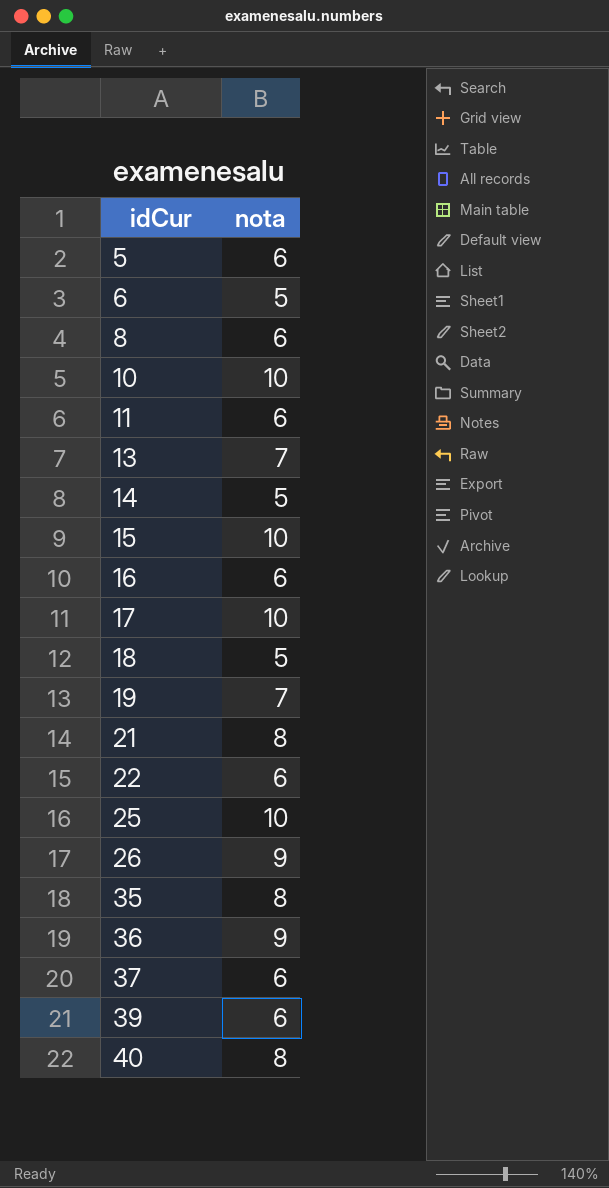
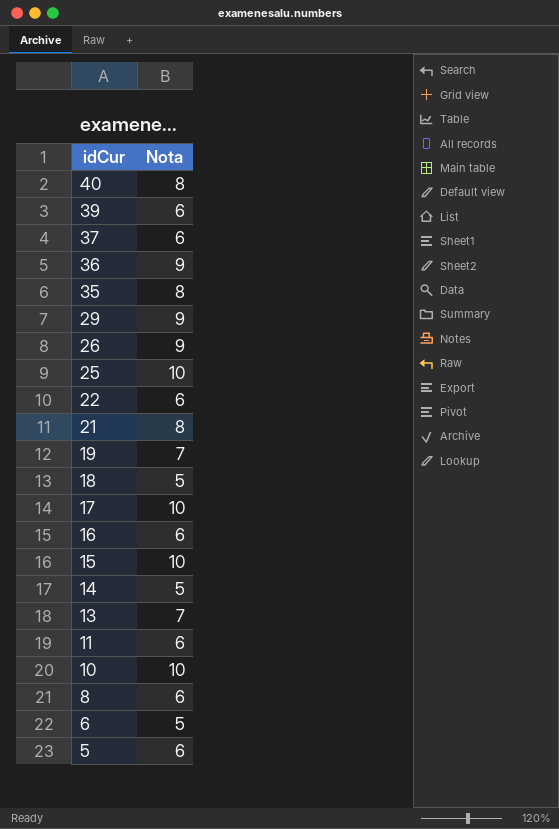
row order: idCur ascending -> idCur descending
column name: nota -> Nota
row 29: none -> 9

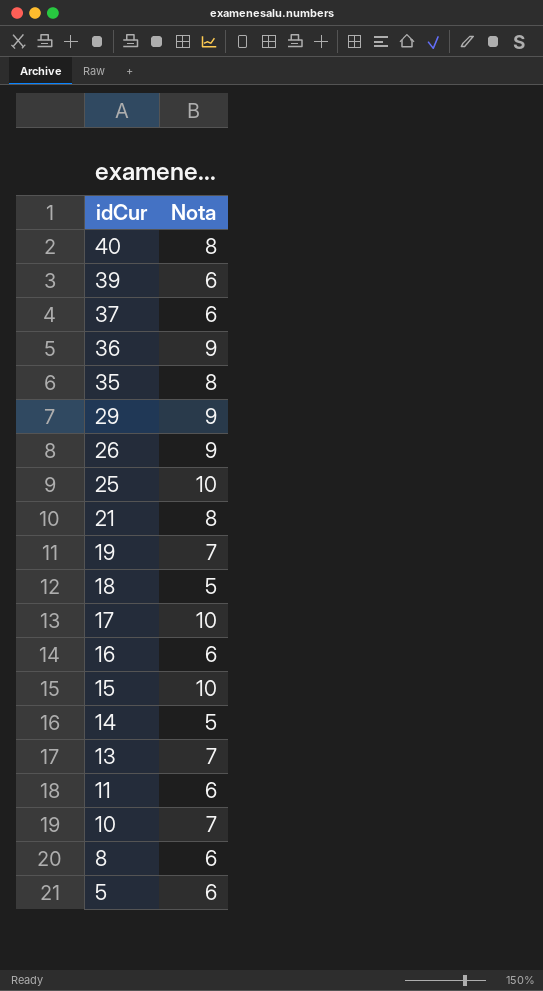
row 22: 6 -> none
row 6: 5 -> none
10 | Nota: 10 -> 7

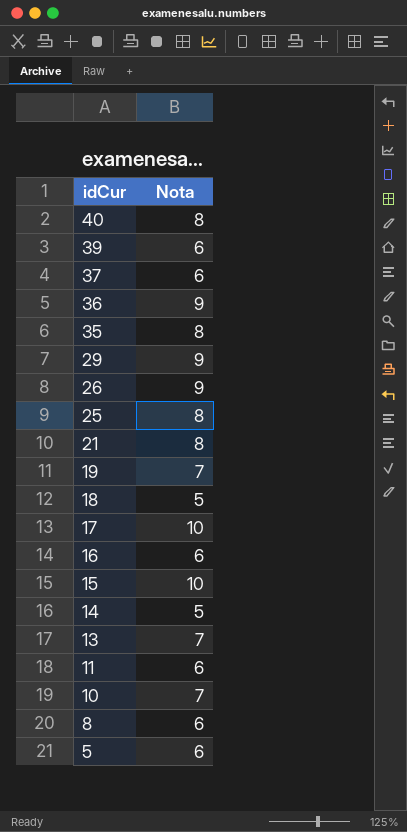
25 | Nota: 10 -> 8

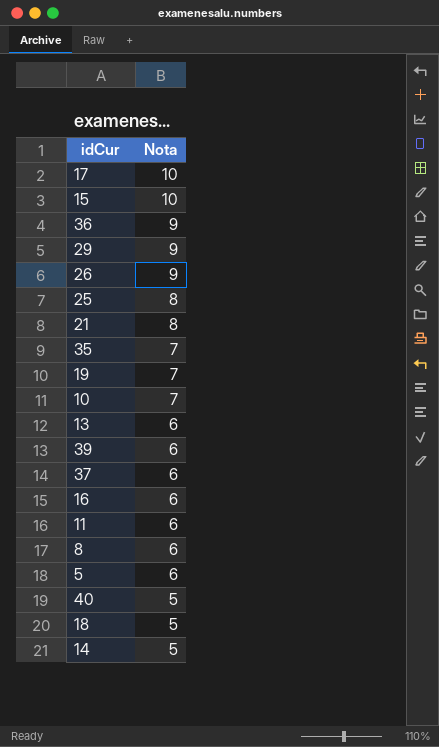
row order: idCur descending -> Nota descending
35 | Nota: 8 -> 7
13 | Nota: 7 -> 6
40 | Nota: 8 -> 5

